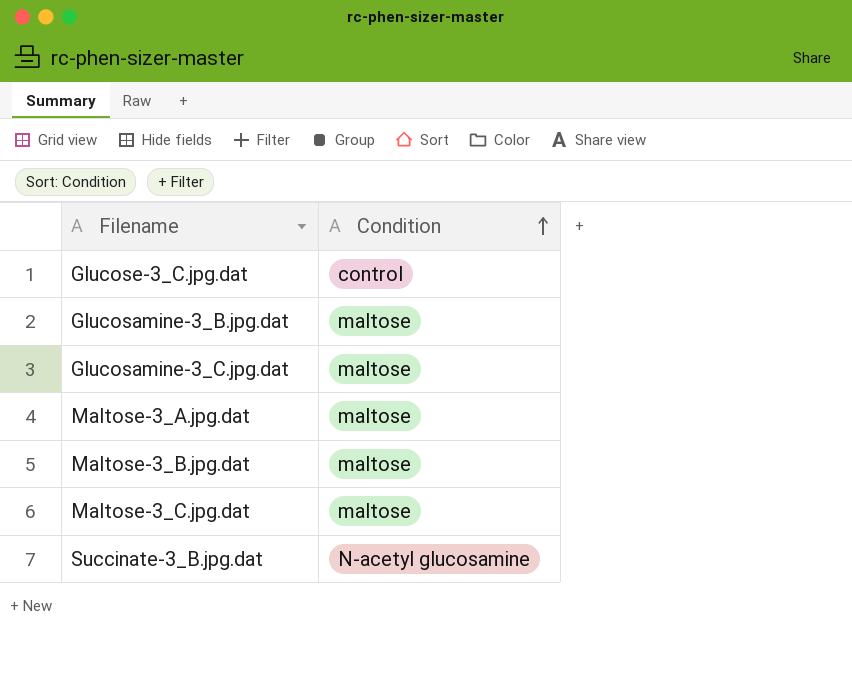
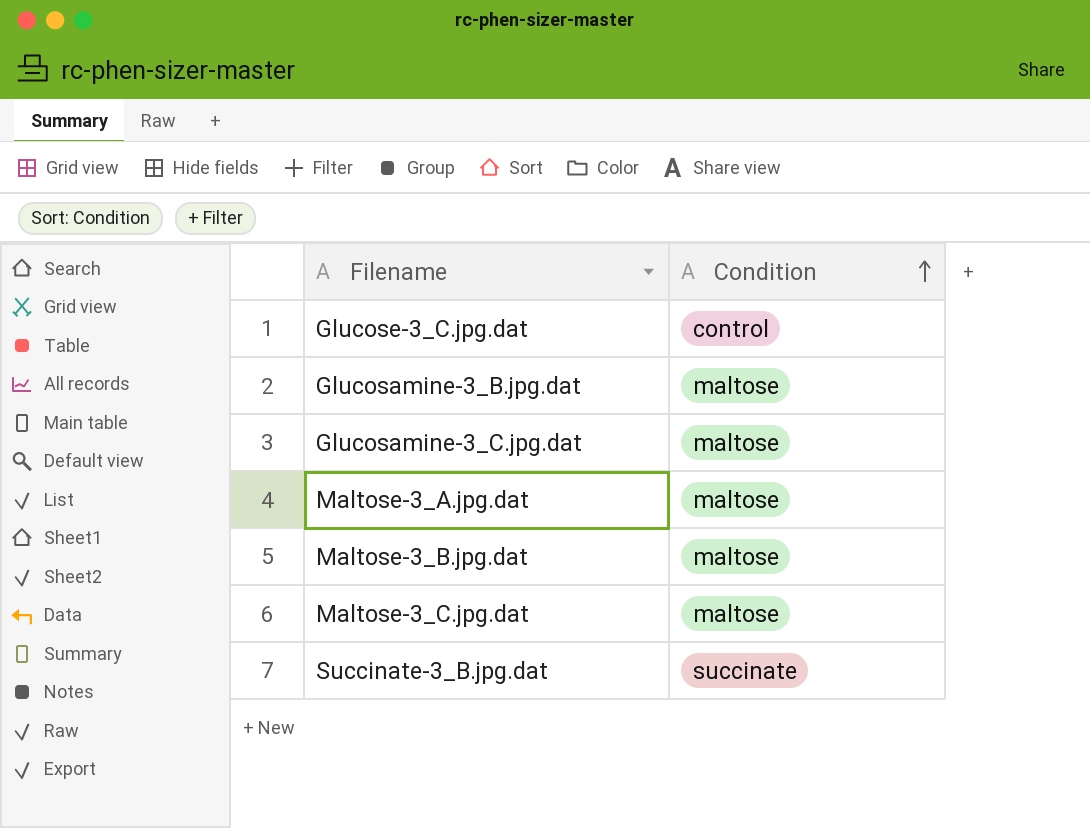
Succinate-3_B.jpg.dat | Condition: N-acetyl glucosamine -> succinate

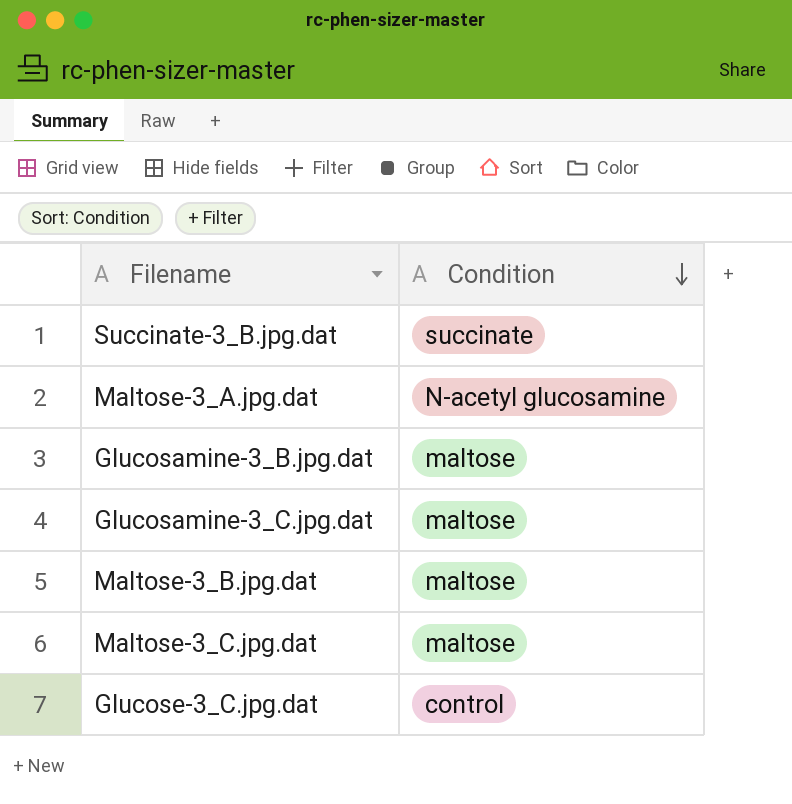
row order: Condition ascending -> Condition descending
Maltose-3_A.jpg.dat | Condition: maltose -> N-acetyl glucosamine

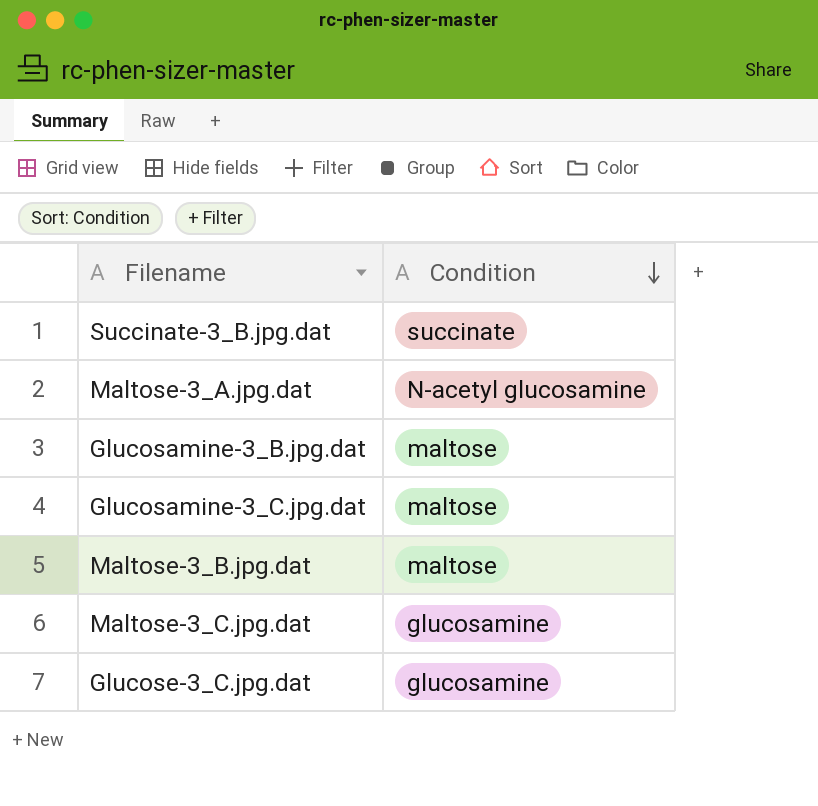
Maltose-3_C.jpg.dat | Condition: maltose -> glucosamine
Glucose-3_C.jpg.dat | Condition: control -> glucosamine

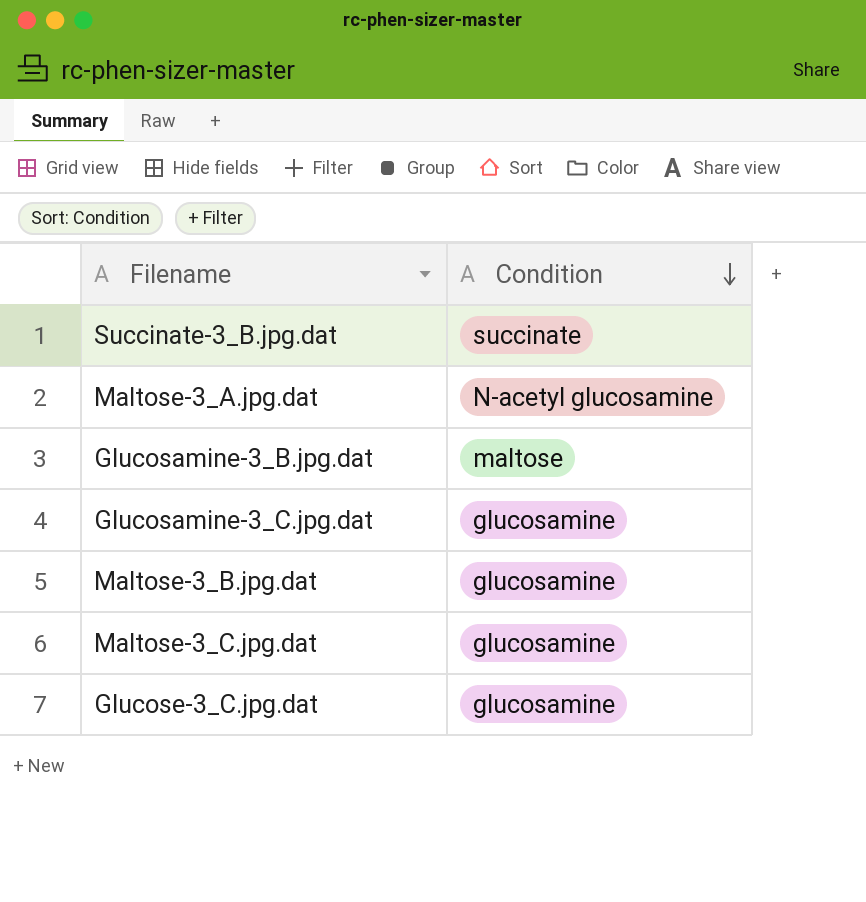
Glucosamine-3_C.jpg.dat | Condition: maltose -> glucosamine
Maltose-3_B.jpg.dat | Condition: maltose -> glucosamine

